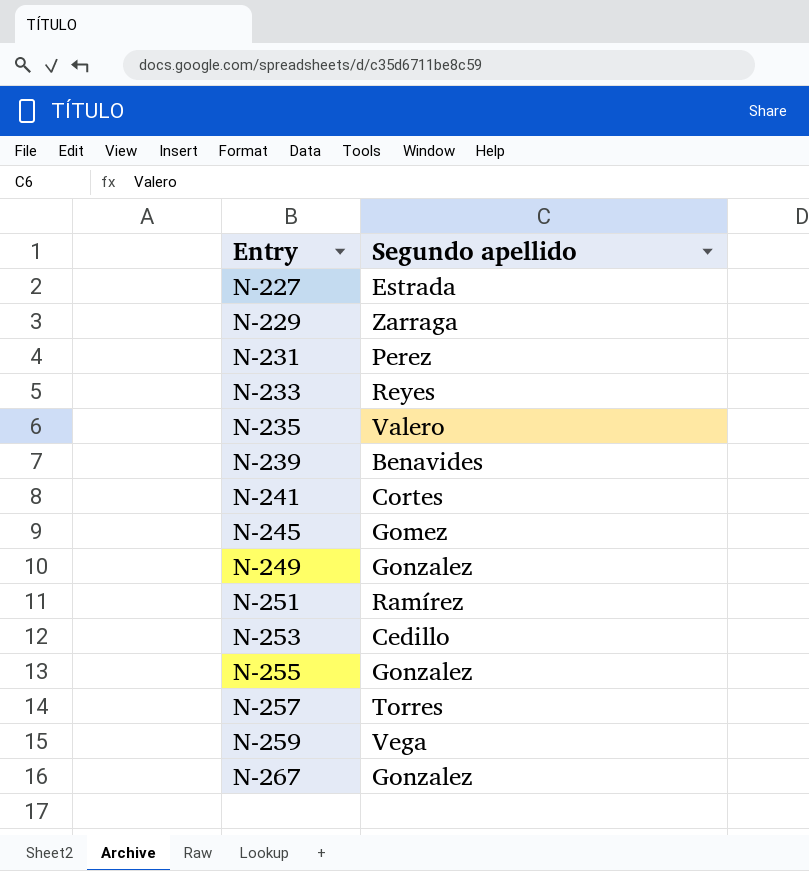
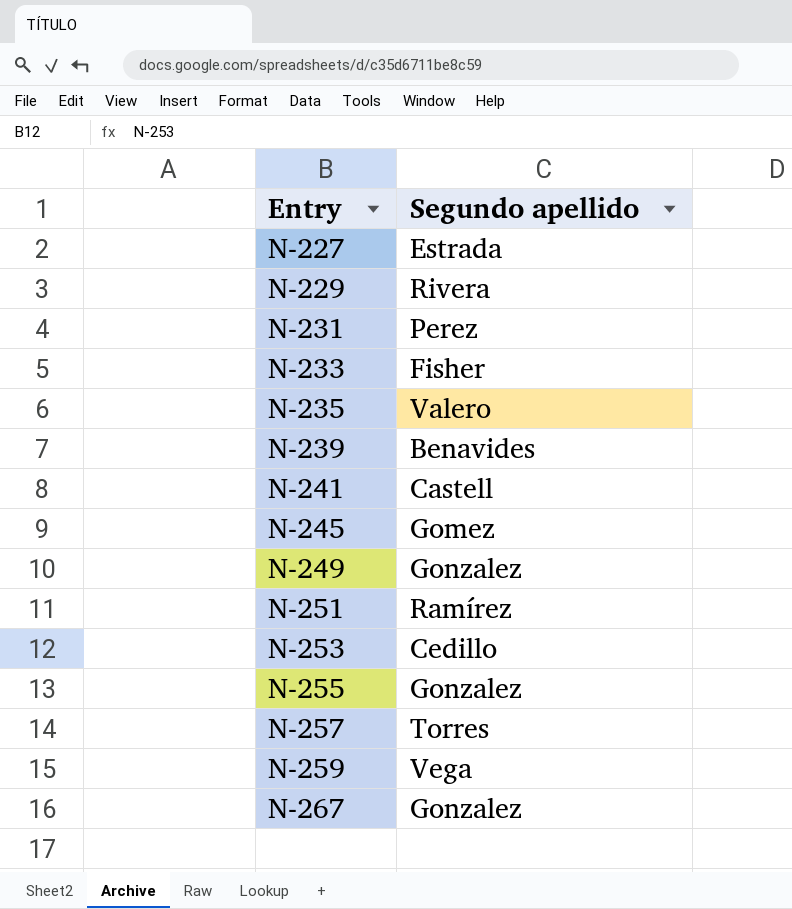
N-229 | Segundo apellido: Zarraga -> Rivera
N-233 | Segundo apellido: Reyes -> Fisher
N-241 | Segundo apellido: Cortes -> Castell

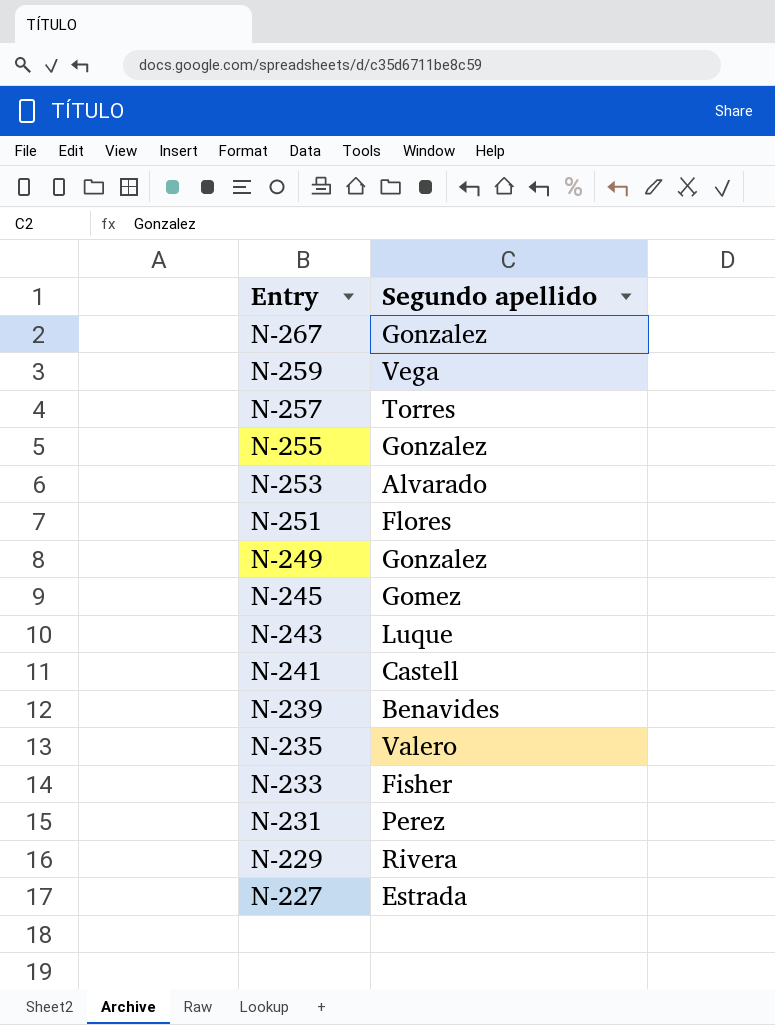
row order: Entry ascending -> Entry descending
N-253 | Segundo apellido: Cedillo -> Alvarado
N-251 | Segundo apellido: Ramírez -> Flores
row N-243: none -> Luque

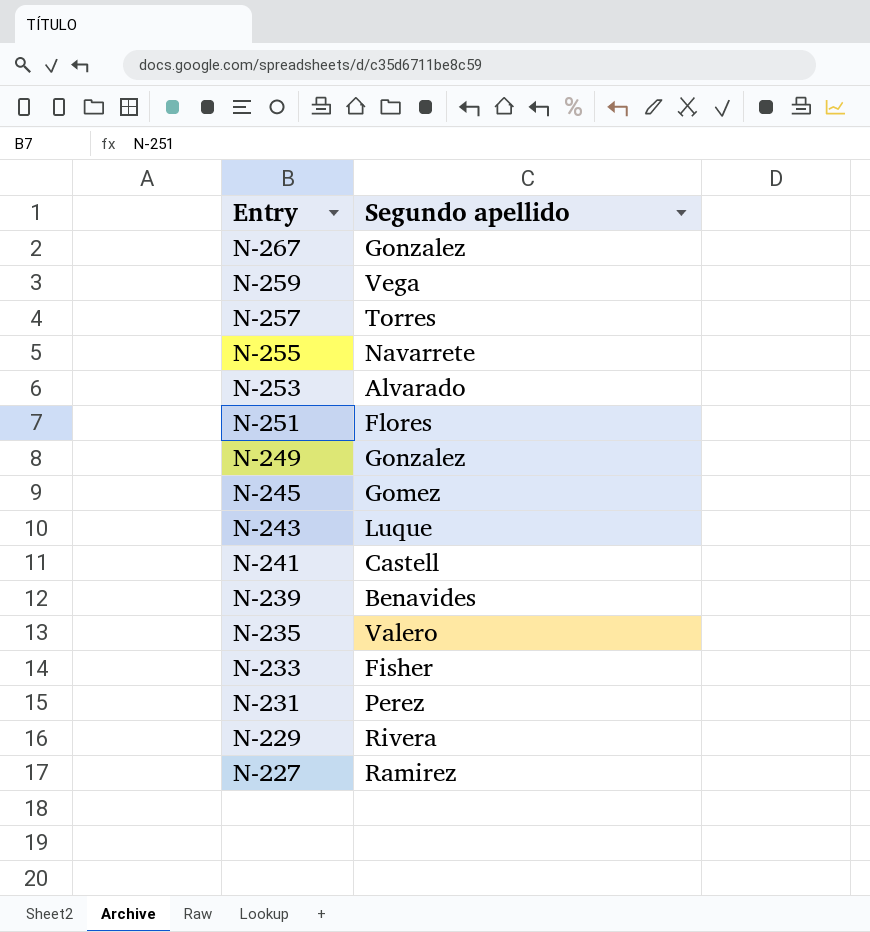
N-255 | Segundo apellido: Gonzalez -> Navarrete
N-227 | Segundo apellido: Estrada -> Ramirez

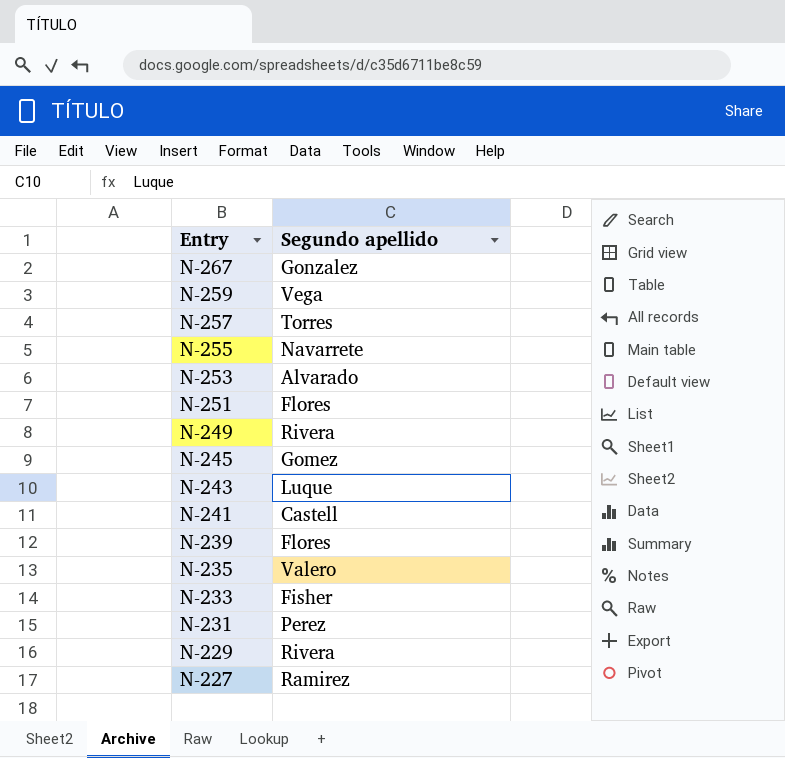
N-249 | Segundo apellido: Gonzalez -> Rivera
N-239 | Segundo apellido: Benavides -> Flores

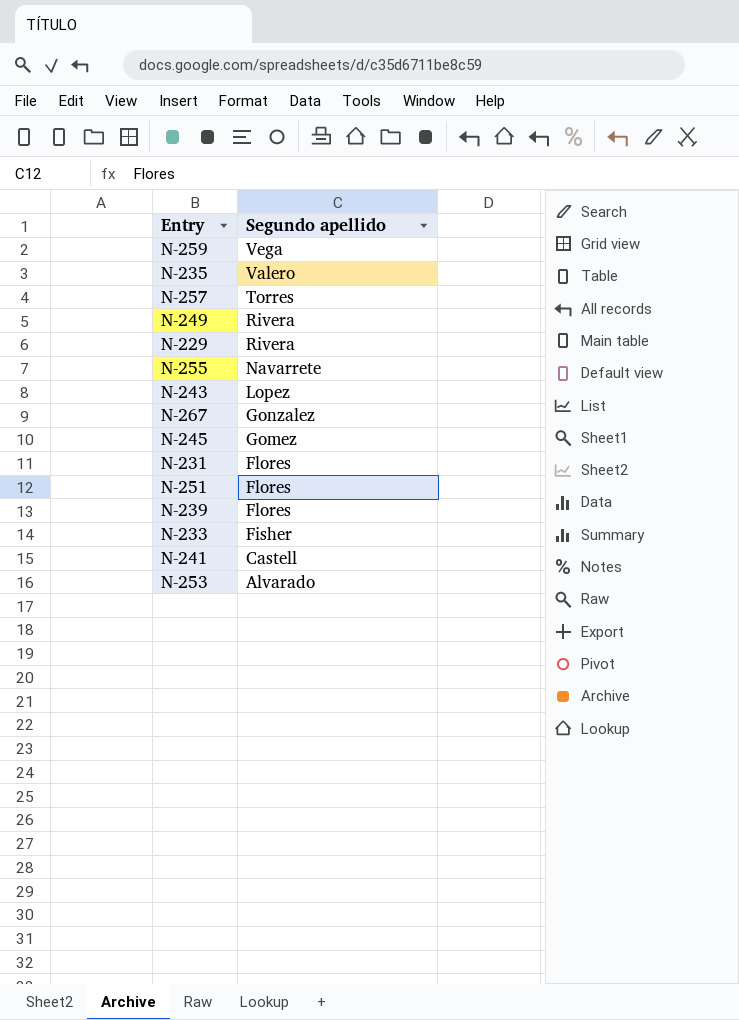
row order: Entry descending -> Segundo apellido descending
row N-227: Ramirez -> none
N-243 | Segundo apellido: Luque -> Lopez
N-231 | Segundo apellido: Perez -> Flores

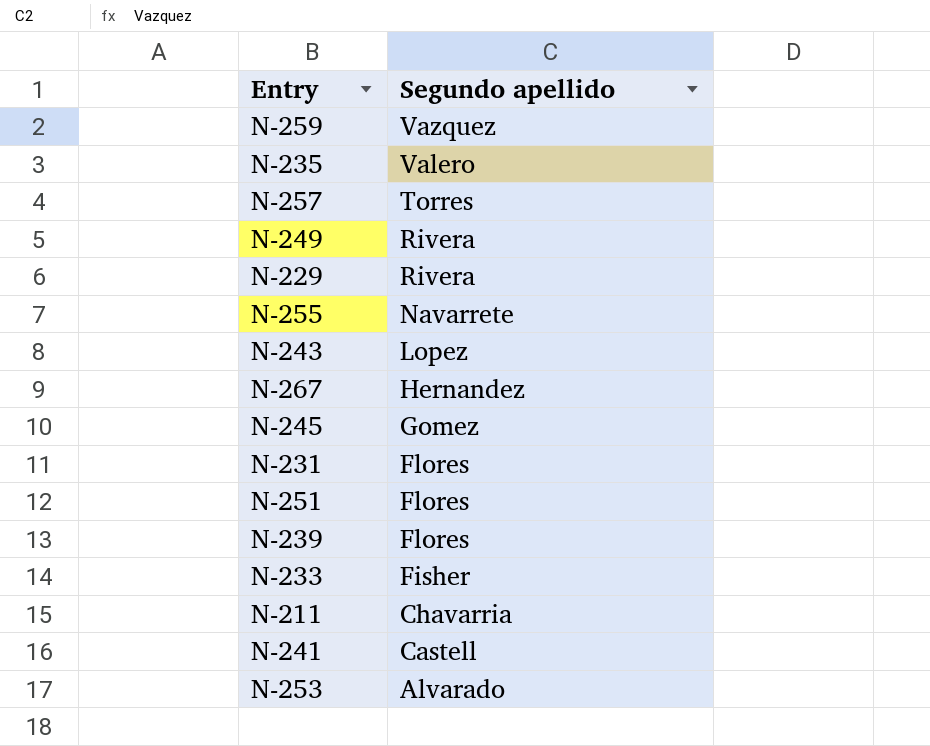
N-259 | Segundo apellido: Vega -> Vazquez
N-267 | Segundo apellido: Gonzalez -> Hernandez
row N-211: none -> Chavarria

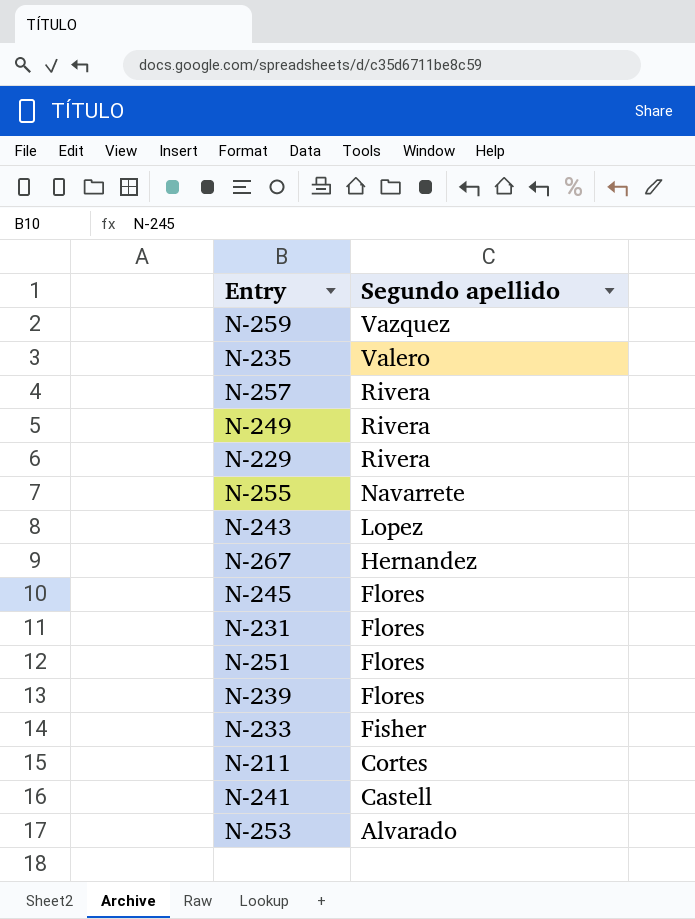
N-257 | Segundo apellido: Torres -> Rivera
N-245 | Segundo apellido: Gomez -> Flores
N-211 | Segundo apellido: Chavarria -> Cortes

